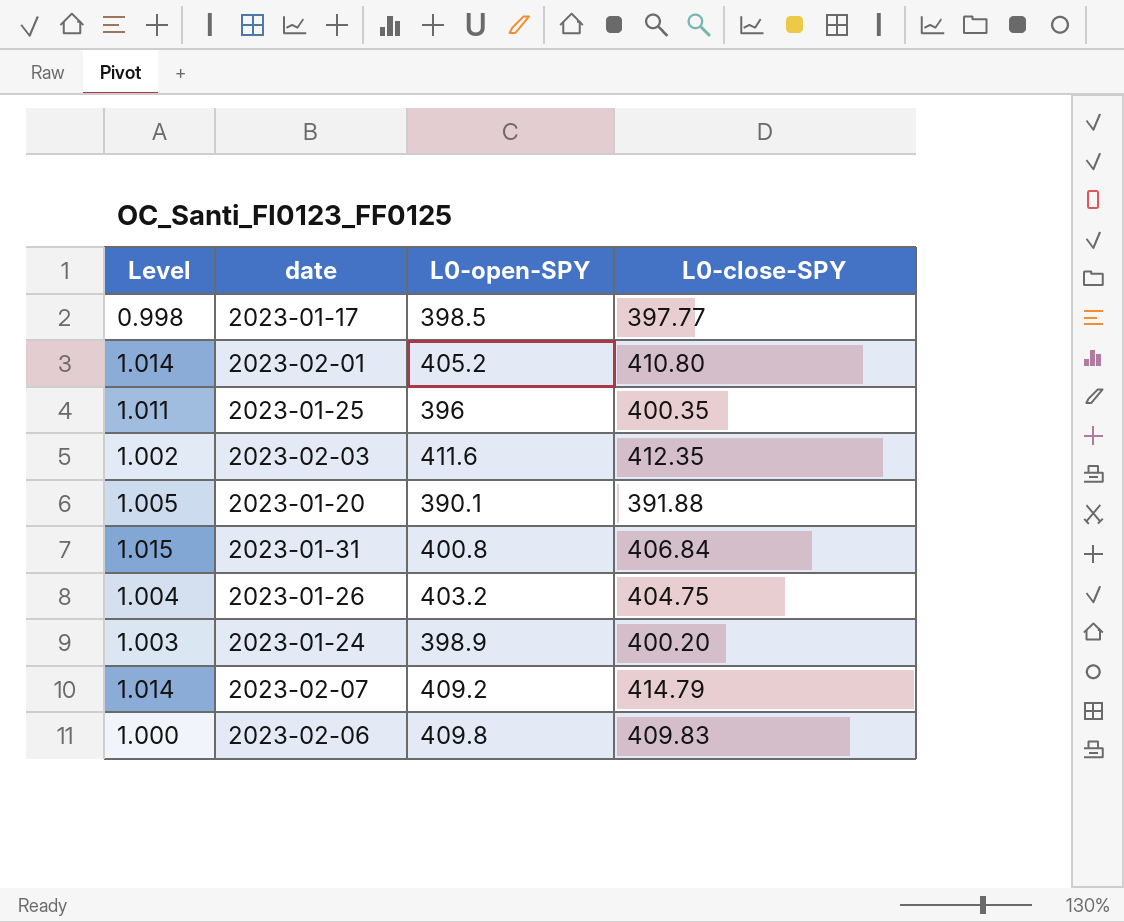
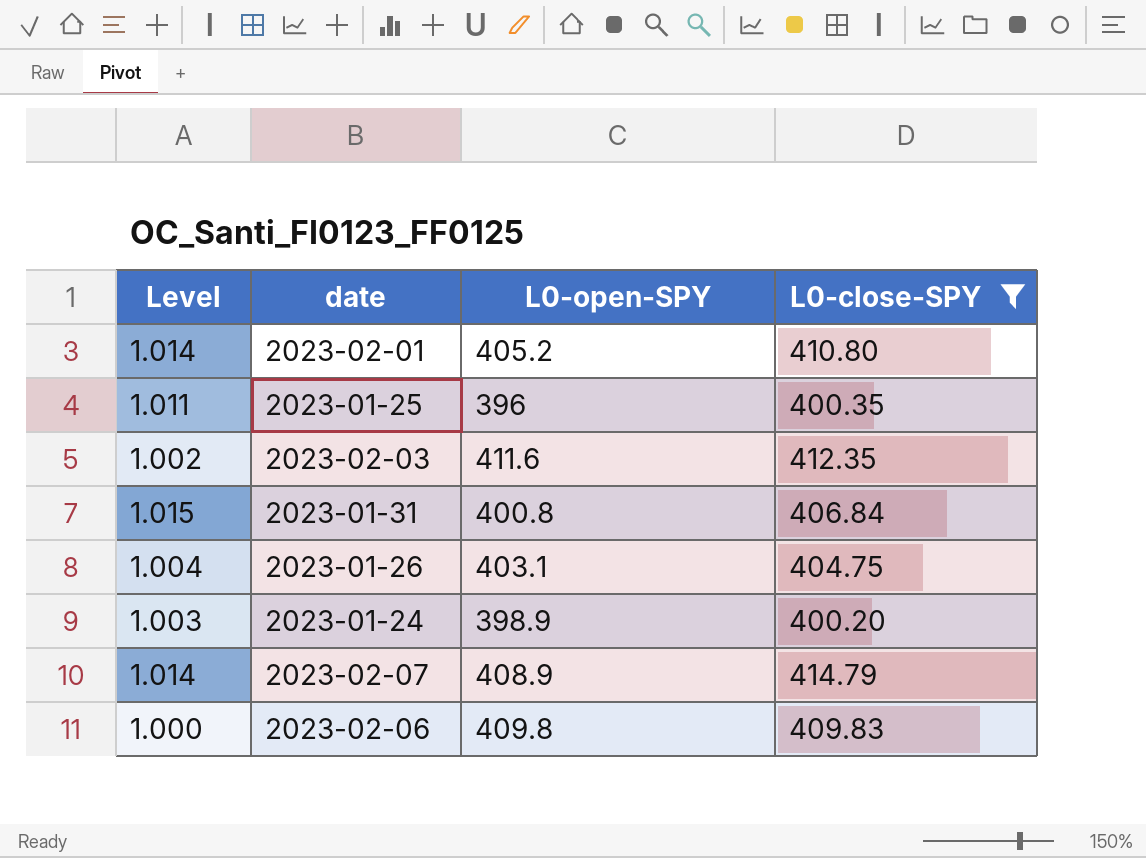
filter: none -> L0-close-SPY >= 400.20
2023-01-26 | L0-open-SPY: 403.2 -> 403.1
2023-02-07 | L0-open-SPY: 409.2 -> 408.9

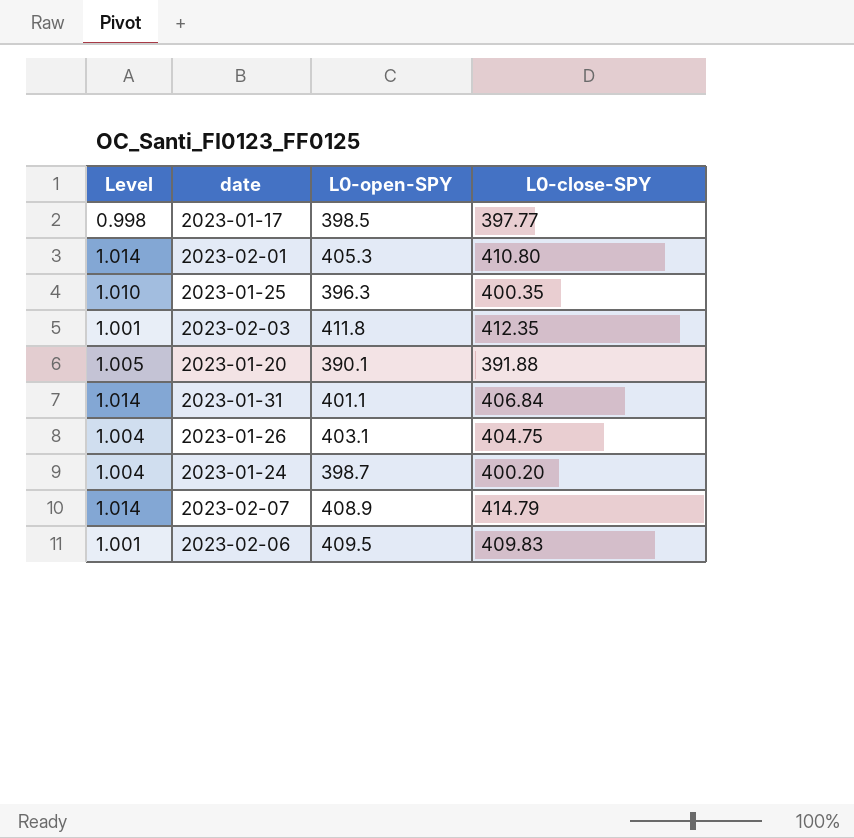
filter: L0-close-SPY >= 400.20 -> none
2023-02-01 | L0-open-SPY: 405.2 -> 405.3
2023-01-25 | Level: 1.011 -> 1.010
2023-01-25 | L0-open-SPY: 396 -> 396.3
2023-02-03 | Level: 1.002 -> 1.001
2023-02-03 | L0-open-SPY: 411.6 -> 411.8
2023-01-31 | Level: 1.015 -> 1.014
2023-01-31 | L0-open-SPY: 400.8 -> 401.1
2023-01-24 | Level: 1.003 -> 1.004
2023-01-24 | L0-open-SPY: 398.9 -> 398.7
2023-02-06 | Level: 1.000 -> 1.001
2023-02-06 | L0-open-SPY: 409.8 -> 409.5

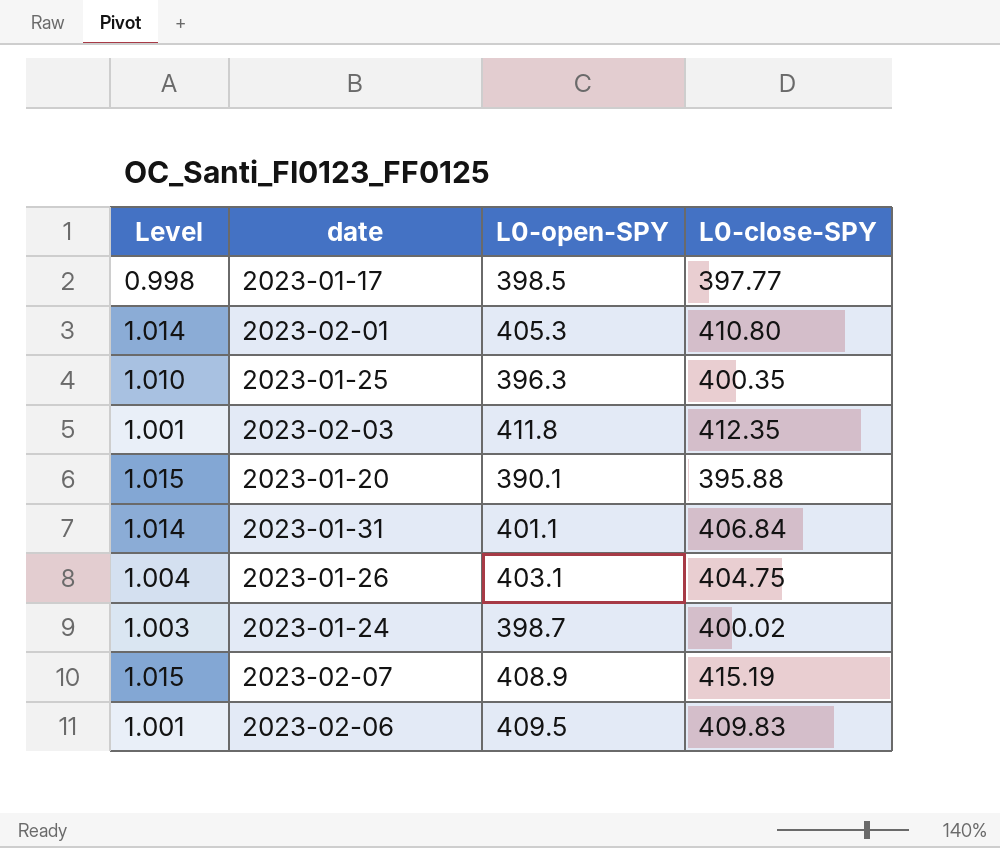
2023-01-20 | Level: 1.005 -> 1.015
2023-01-20 | L0-close-SPY: 391.88 -> 395.88
2023-01-24 | Level: 1.004 -> 1.003
2023-01-24 | L0-close-SPY: 400.20 -> 400.02
2023-02-07 | Level: 1.014 -> 1.015
2023-02-07 | L0-close-SPY: 414.79 -> 415.19

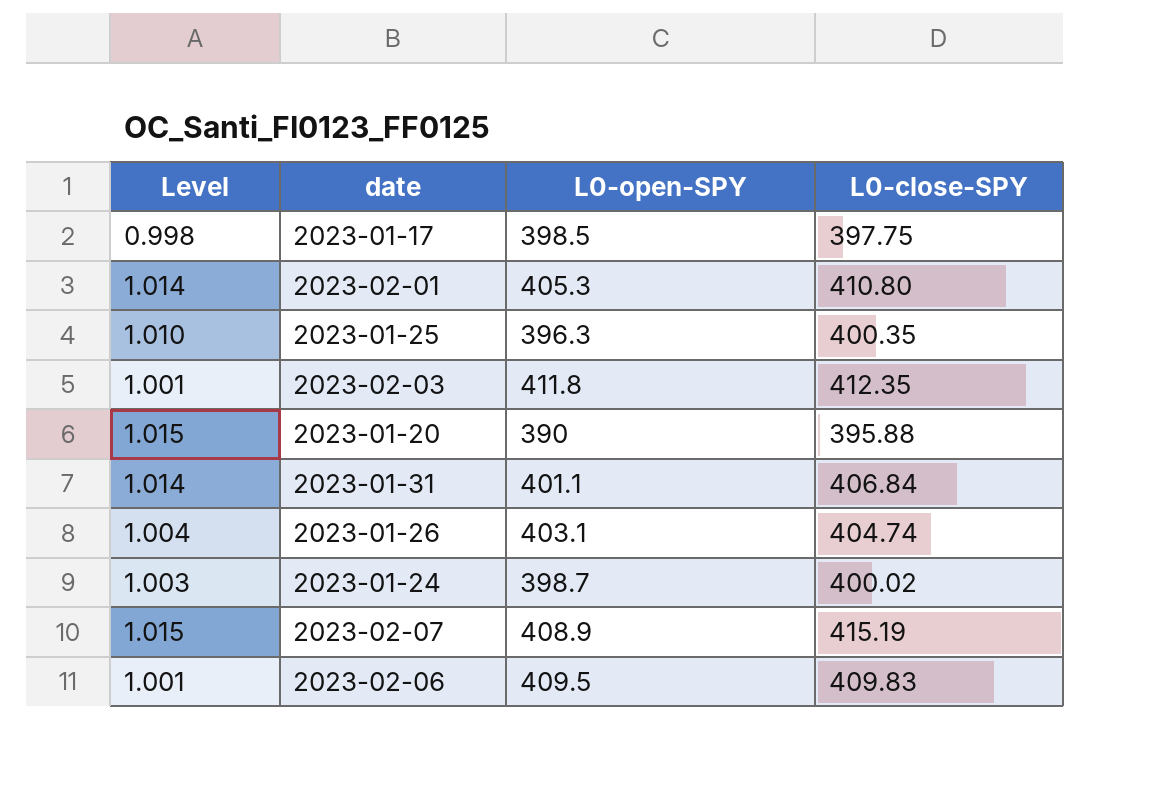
2023-01-17 | L0-close-SPY: 397.77 -> 397.75
2023-01-20 | L0-open-SPY: 390.1 -> 390
2023-01-26 | L0-close-SPY: 404.75 -> 404.74

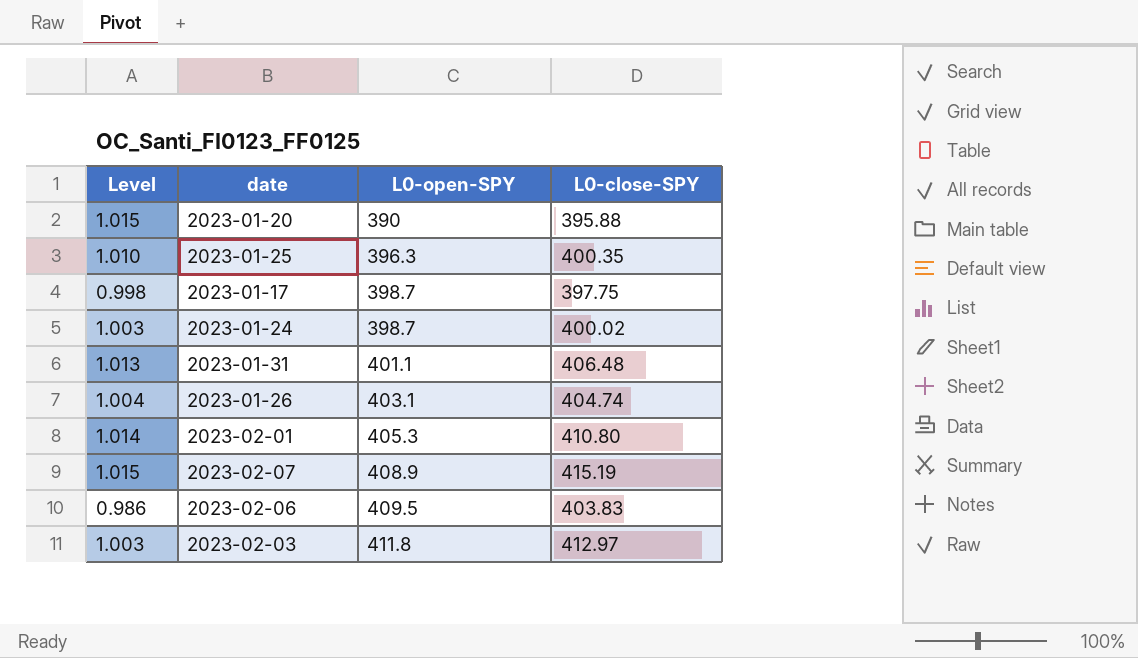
row order: none -> L0-open-SPY ascending
2023-01-17 | L0-open-SPY: 398.5 -> 398.7
2023-01-31 | Level: 1.014 -> 1.013
2023-01-31 | L0-close-SPY: 406.84 -> 406.48
2023-02-06 | Level: 1.001 -> 0.986
2023-02-06 | L0-close-SPY: 409.83 -> 403.83
2023-02-03 | Level: 1.001 -> 1.003
2023-02-03 | L0-close-SPY: 412.35 -> 412.97

